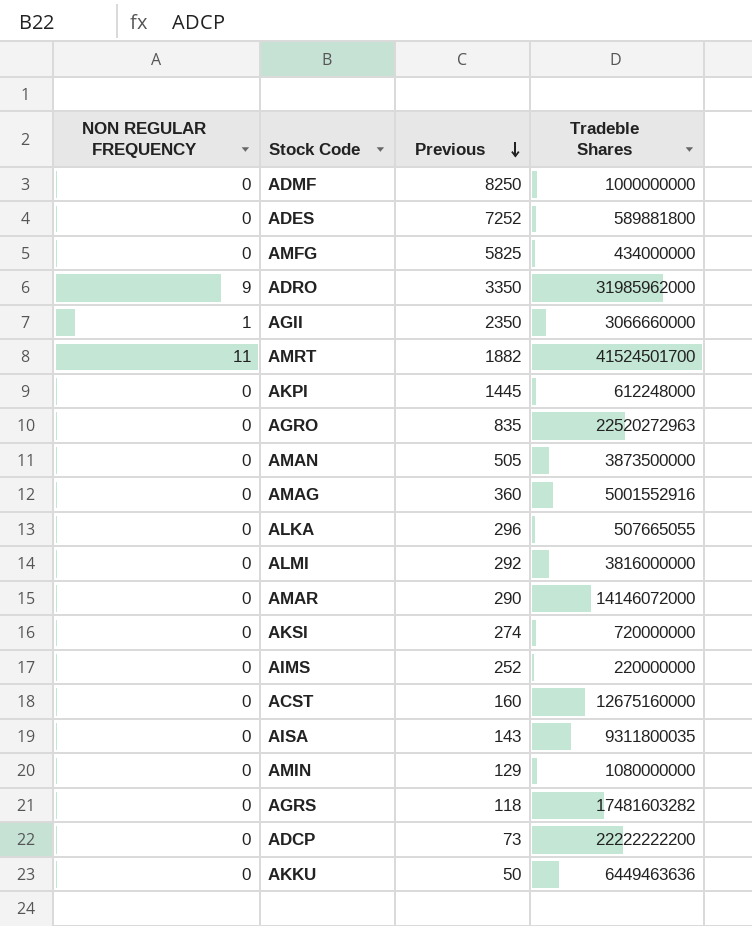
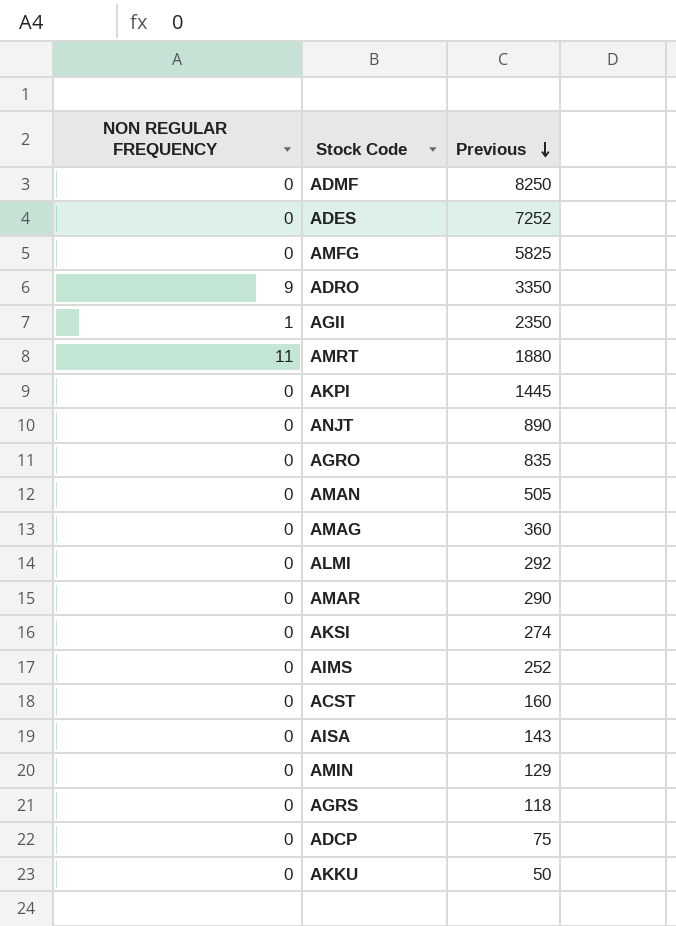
column Tradeble Shares | position: 4 -> none
row ALKA: 0 | 296 | 507665055 -> none
AMRT | Previous: 1882 -> 1880
row ANJT: none -> 0 | 890
ADCP | Previous: 73 -> 75

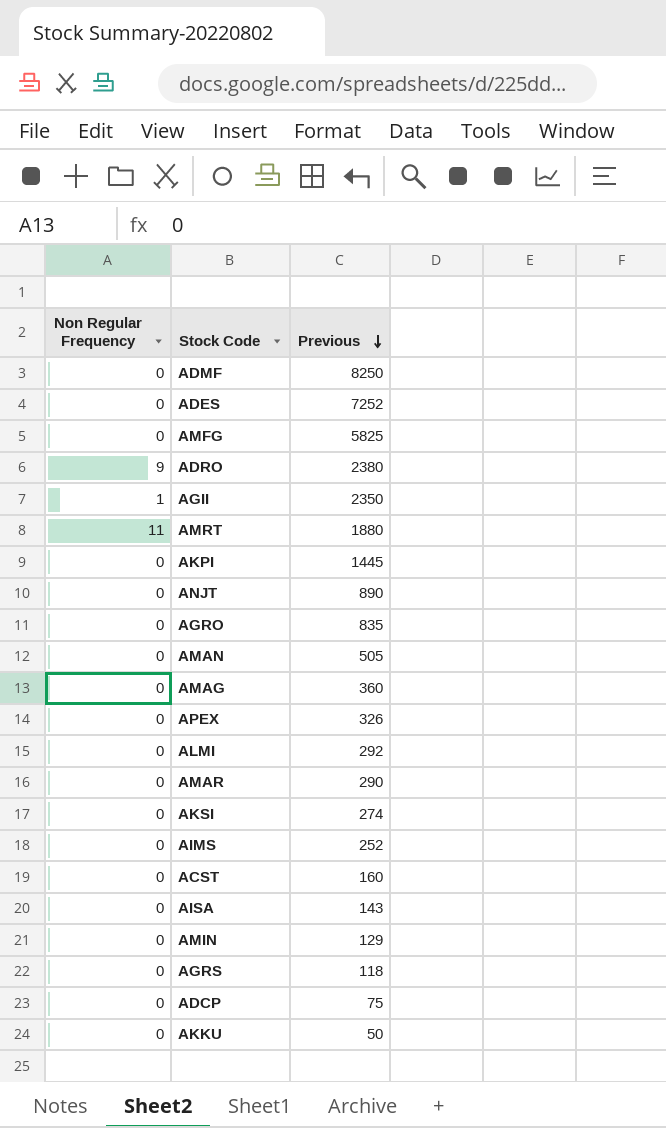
column name: NON REGULAR FREQUENCY -> Non Regular Frequency
ADRO | Previous: 3350 -> 2380
row APEX: none -> 0 | 326

